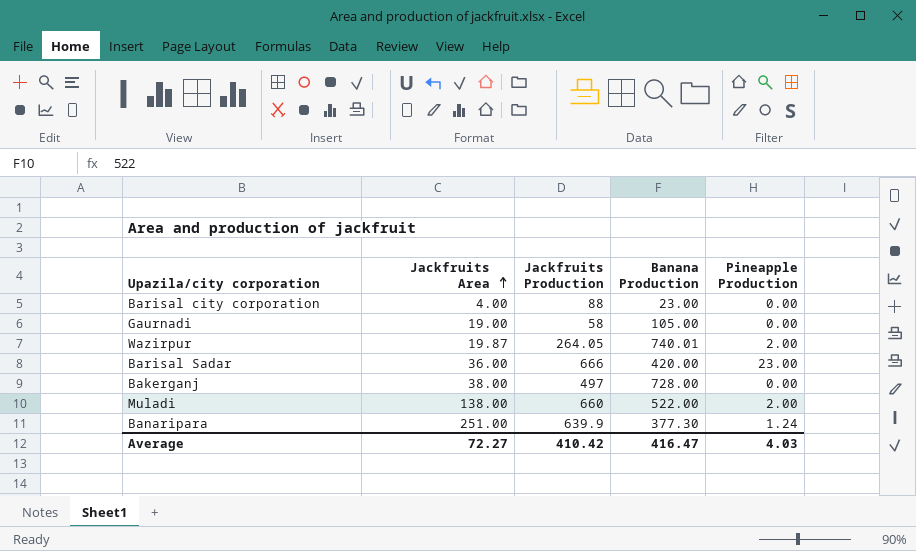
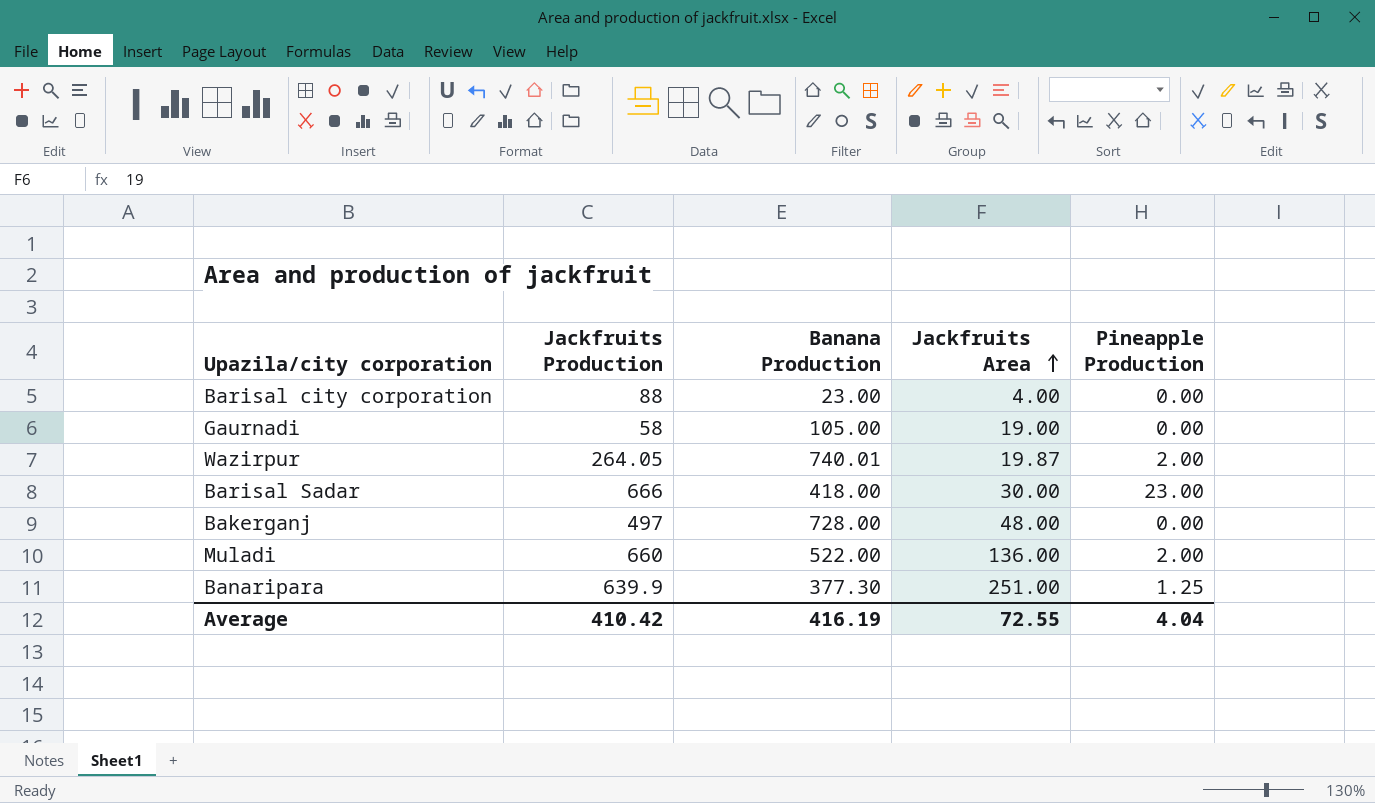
column Jackfruits Area | position: 2 -> 4
Barisal Sadar | Banana Production: 420.00 -> 418.00
Barisal Sadar | Jackfruits Area: 36.00 -> 30.00
Bakerganj | Jackfruits Area: 38.00 -> 48.00
Muladi | Jackfruits Area: 138.00 -> 136.00
Banaripara | Pineapple Production: 1.24 -> 1.25
Average | Banana Production: 416.47 -> 416.19
Average | Jackfruits Area: 72.27 -> 72.55
Average | Pineapple Production: 4.03 -> 4.04

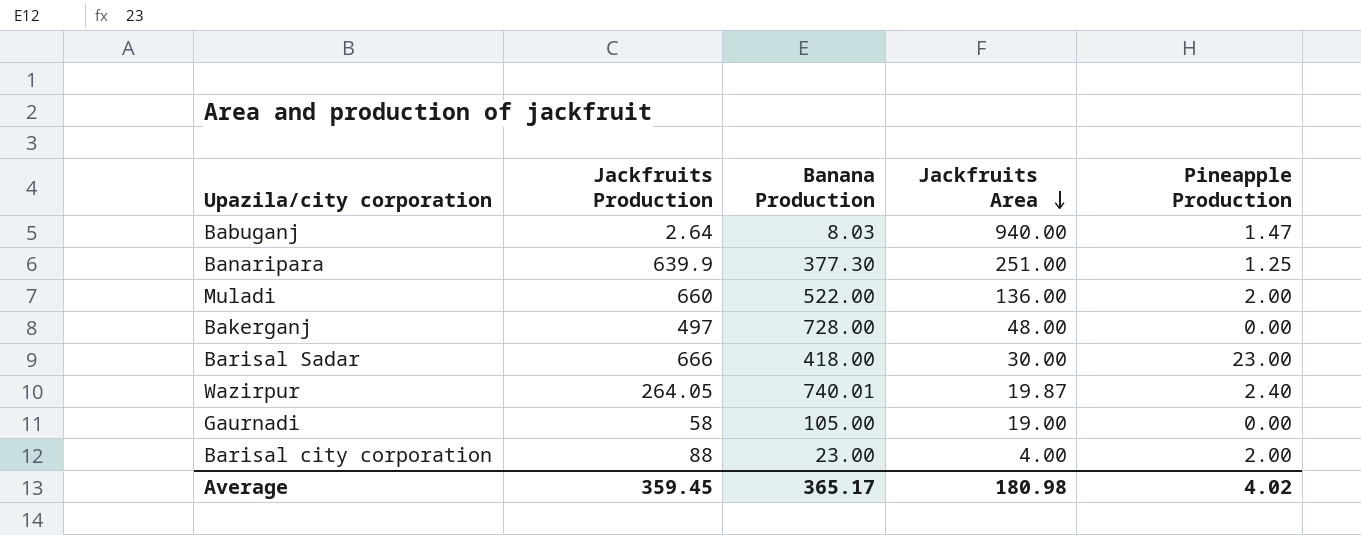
row order: Jackfruits Area ascending -> Jackfruits Area descending
row Babuganj: none -> 2.64 | 8.03 | 940.00 | 1.47
Wazirpur | Pineapple Production: 2.00 -> 2.40
Barisal city corporation | Pineapple Production: 0.00 -> 2.00
Average | Jackfruits Production: 410.42 -> 359.45
Average | Banana Production: 416.19 -> 365.17
Average | Jackfruits Area: 72.55 -> 180.98
Average | Pineapple Production: 4.04 -> 4.02

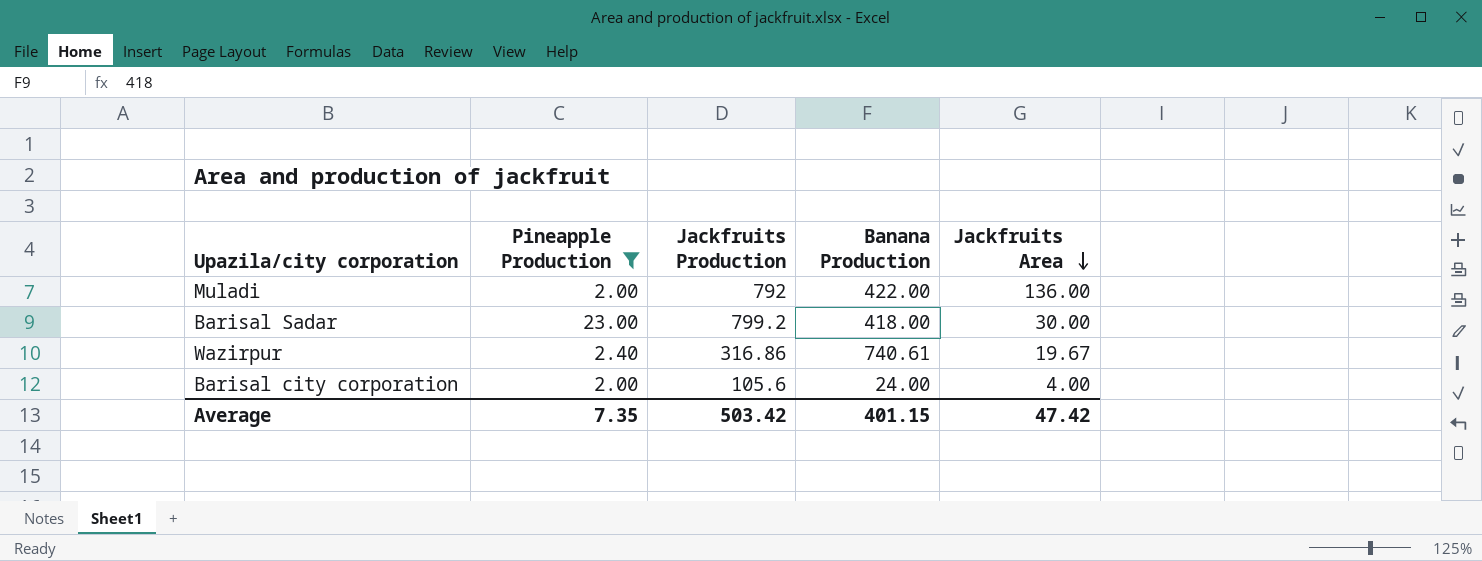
filter: none -> Pineapple Production >= 2.00
column Pineapple Production | position: 5 -> 2
Muladi | Jackfruits Production: 660 -> 792
Muladi | Banana Production: 522.00 -> 422.00
Barisal Sadar | Jackfruits Production: 666 -> 799.2
Wazirpur | Jackfruits Production: 264.05 -> 316.86
Wazirpur | Banana Production: 740.01 -> 740.61
Wazirpur | Jackfruits Area: 19.87 -> 19.67
Barisal city corporation | Jackfruits Production: 88 -> 105.6
Barisal city corporation | Banana Production: 23.00 -> 24.00
Average | Pineapple Production: 4.02 -> 7.35
Average | Jackfruits Production: 359.45 -> 503.42
Average | Banana Production: 365.17 -> 401.15
Average | Jackfruits Area: 180.98 -> 47.42

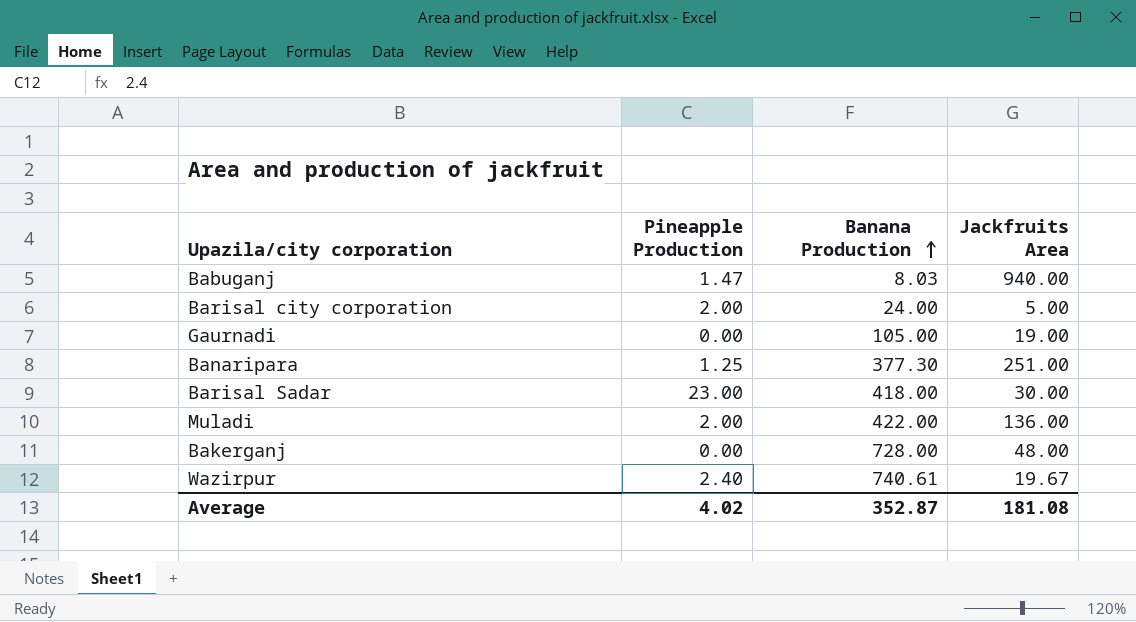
filter: Pineapple Production >= 2.00 -> none
row order: Jackfruits Area descending -> Banana Production ascending
column Jackfruits Production | position: 3 -> none
Barisal city corporation | Jackfruits Area: 4.00 -> 5.00
Average | Pineapple Production: 7.35 -> 4.02
Average | Banana Production: 401.15 -> 352.87
Average | Jackfruits Area: 47.42 -> 181.08

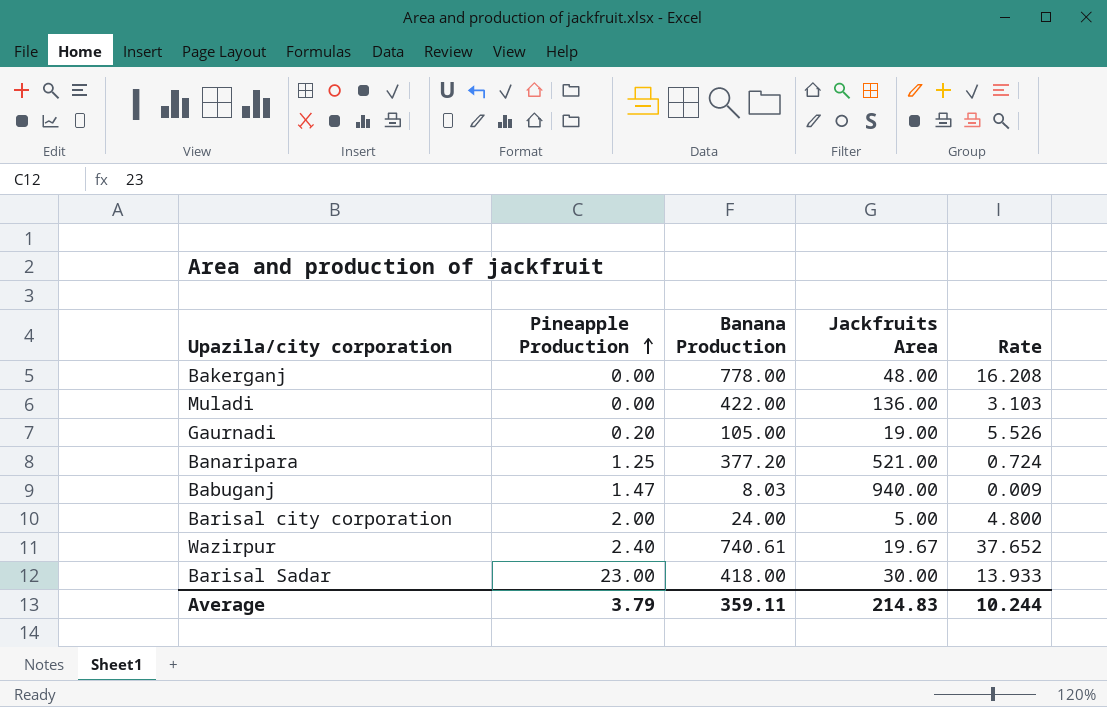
row order: Banana Production ascending -> Pineapple Production ascending
column Rate | formula: none -> [Banana Production] / [Jackfruits Area]
Bakerganj | Banana Production: 728.00 -> 778.00
Muladi | Pineapple Production: 2.00 -> 0.00
Gaurnadi | Pineapple Production: 0.00 -> 0.20
Banaripara | Banana Production: 377.30 -> 377.20
Banaripara | Jackfruits Area: 251.00 -> 521.00
Average | Pineapple Production: 4.02 -> 3.79
Average | Banana Production: 352.87 -> 359.11
Average | Jackfruits Area: 181.08 -> 214.83

